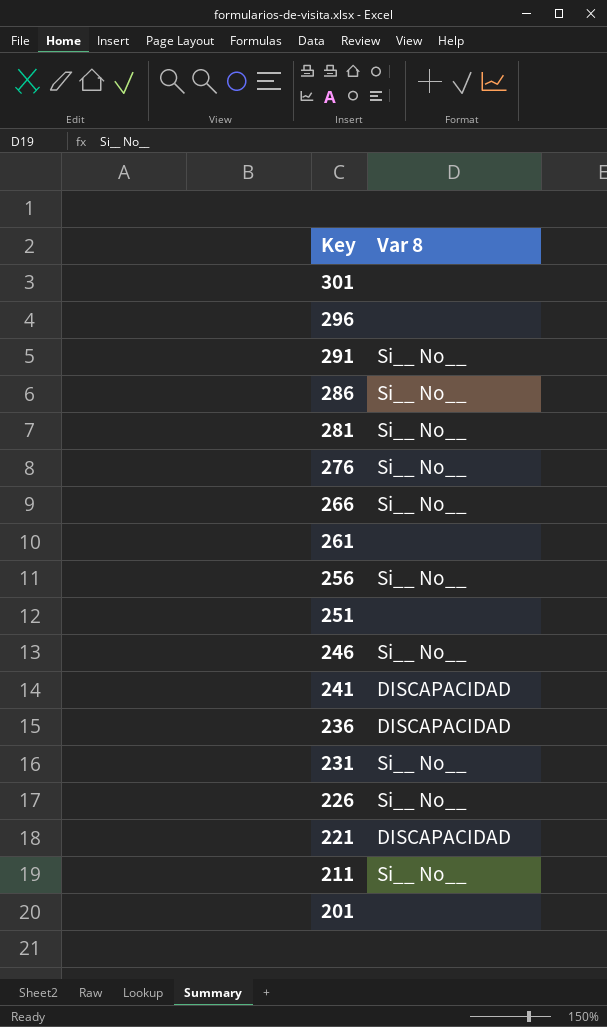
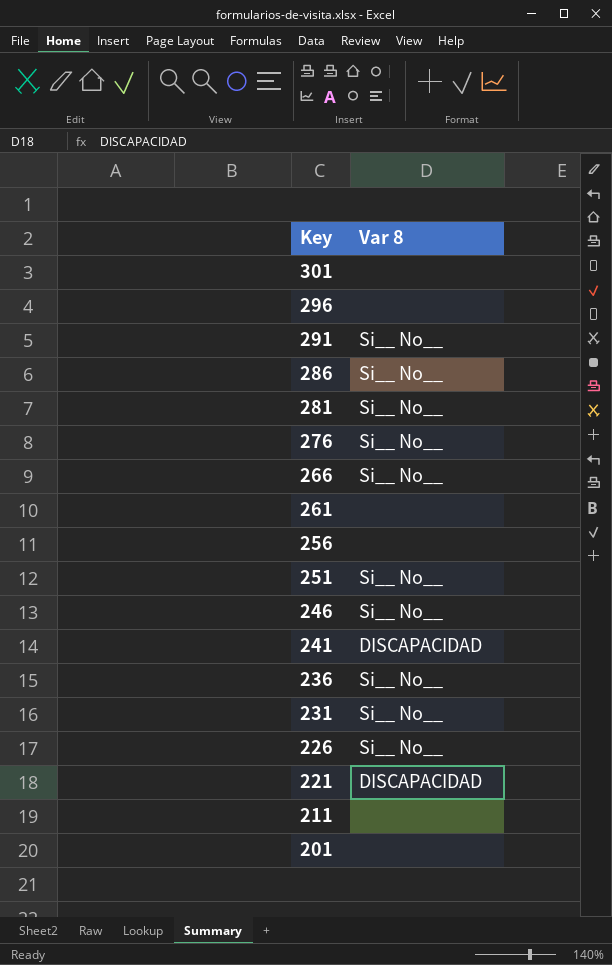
256 | Var 8: Si__ No__ -> none
251 | Var 8: none -> Si__ No__
236 | Var 8: DISCAPACIDAD -> Si__ No__
211 | Var 8: Si__ No__ -> none

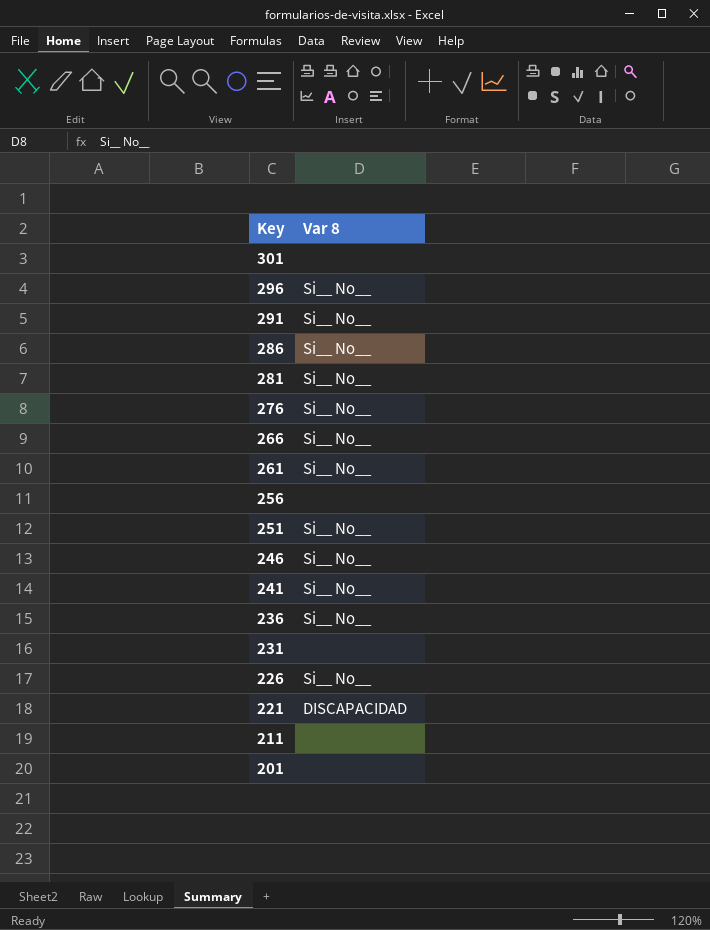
296 | Var 8: none -> Si__ No__
261 | Var 8: none -> Si__ No__
241 | Var 8: DISCAPACIDAD -> Si__ No__
231 | Var 8: Si__ No__ -> none

